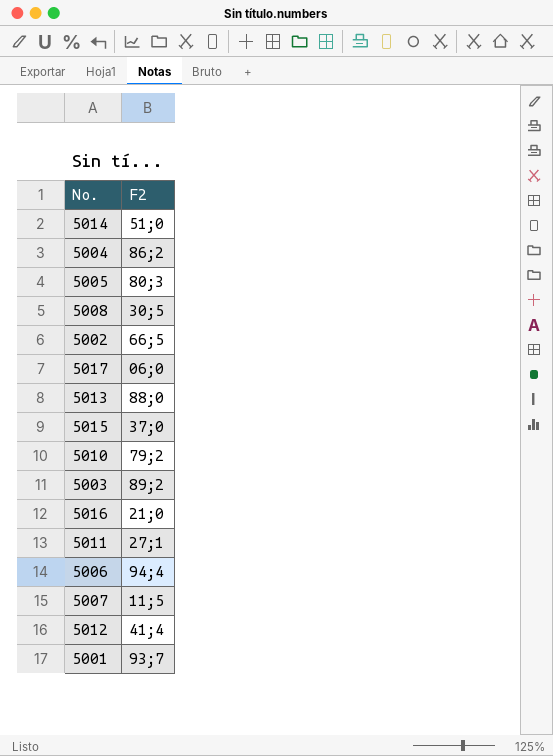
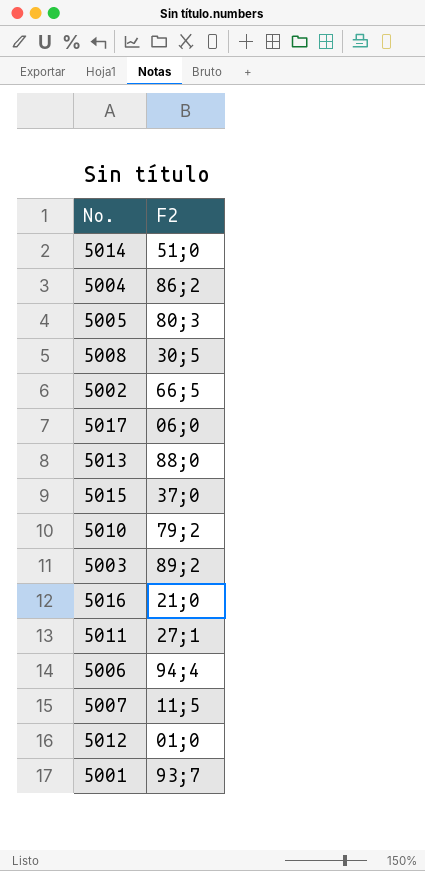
5012 | F2: 41;4 -> 01;0

